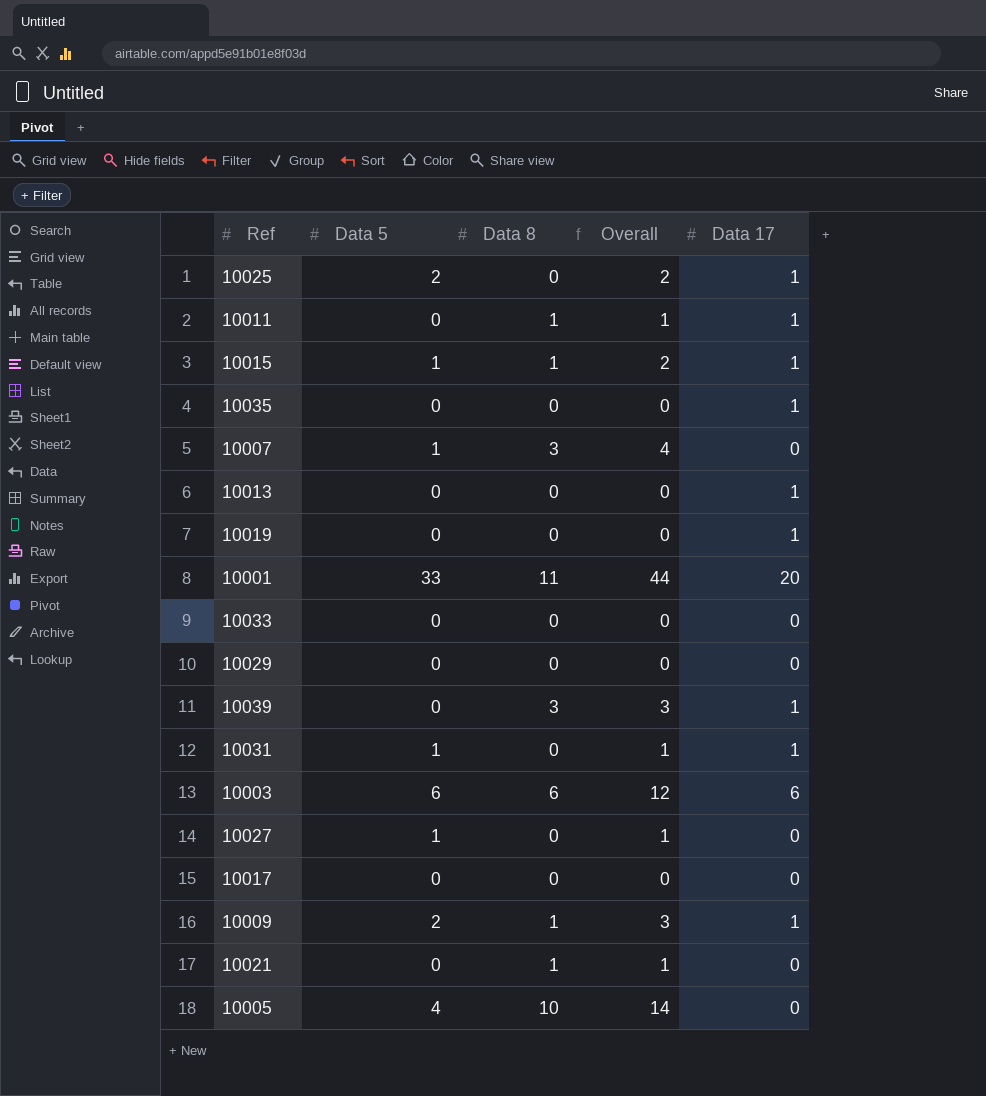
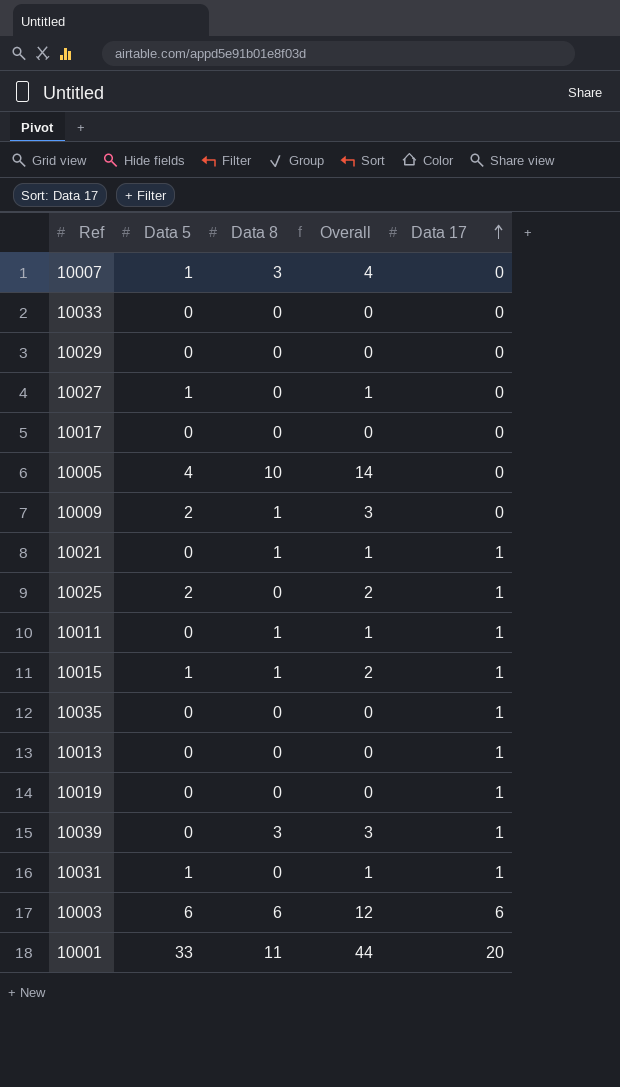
row order: none -> Data 17 ascending
10009 | Data 17: 1 -> 0
10021 | Data 17: 0 -> 1

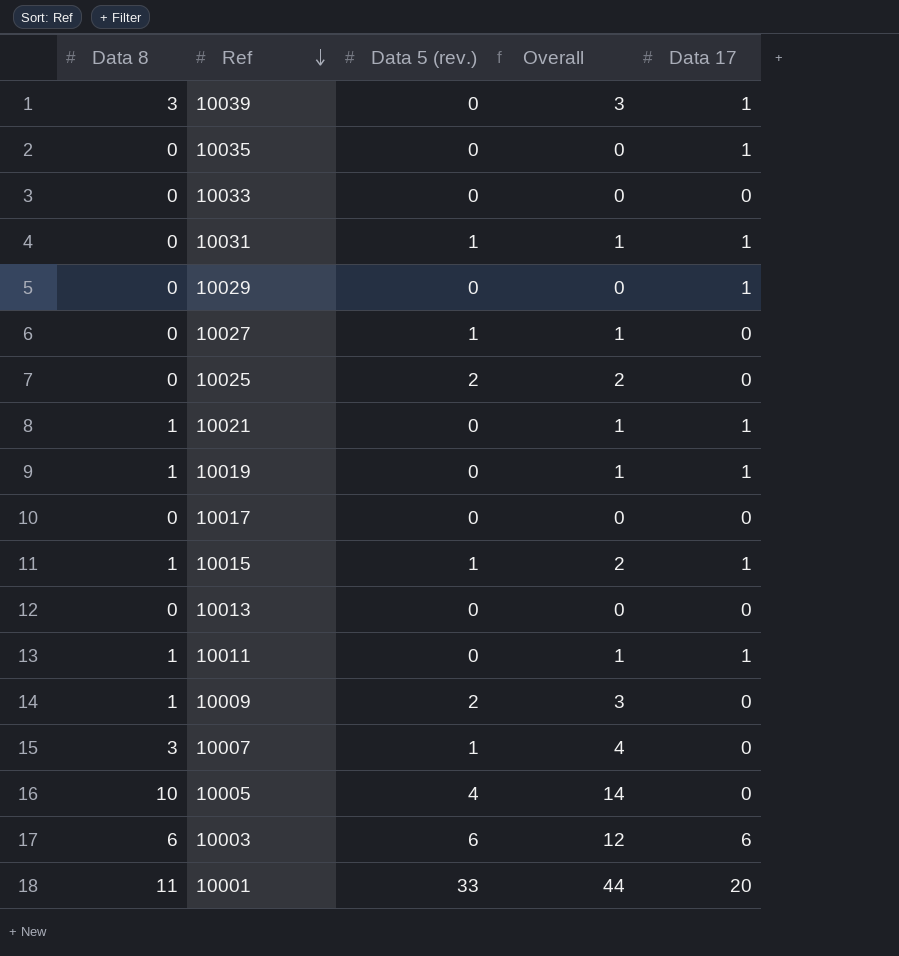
row order: Data 17 ascending -> Ref descending
column Data 8 | position: 3 -> 1
column name: Data 5 -> Data 5 (rev.)
10029 | Data 17: 0 -> 1
10025 | Data 17: 1 -> 0
10019 | Data 8: 0 -> 1
10019 | Overall: 0 -> 1
10013 | Data 17: 1 -> 0

